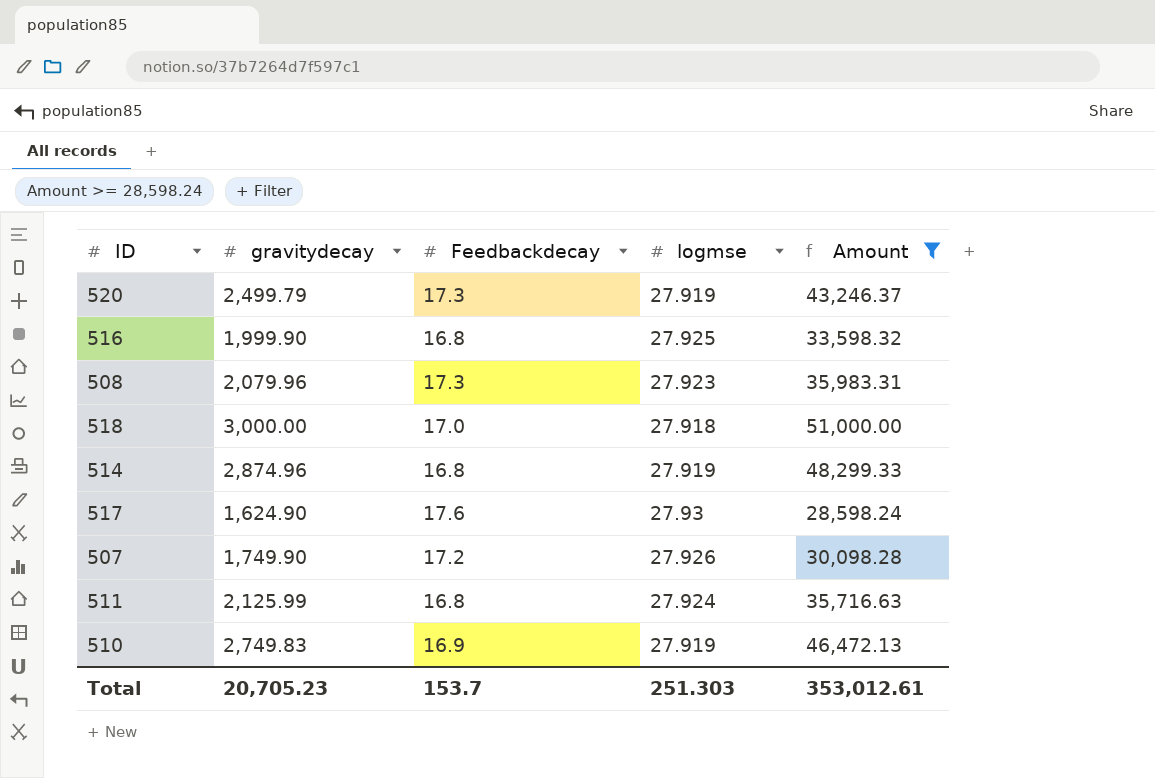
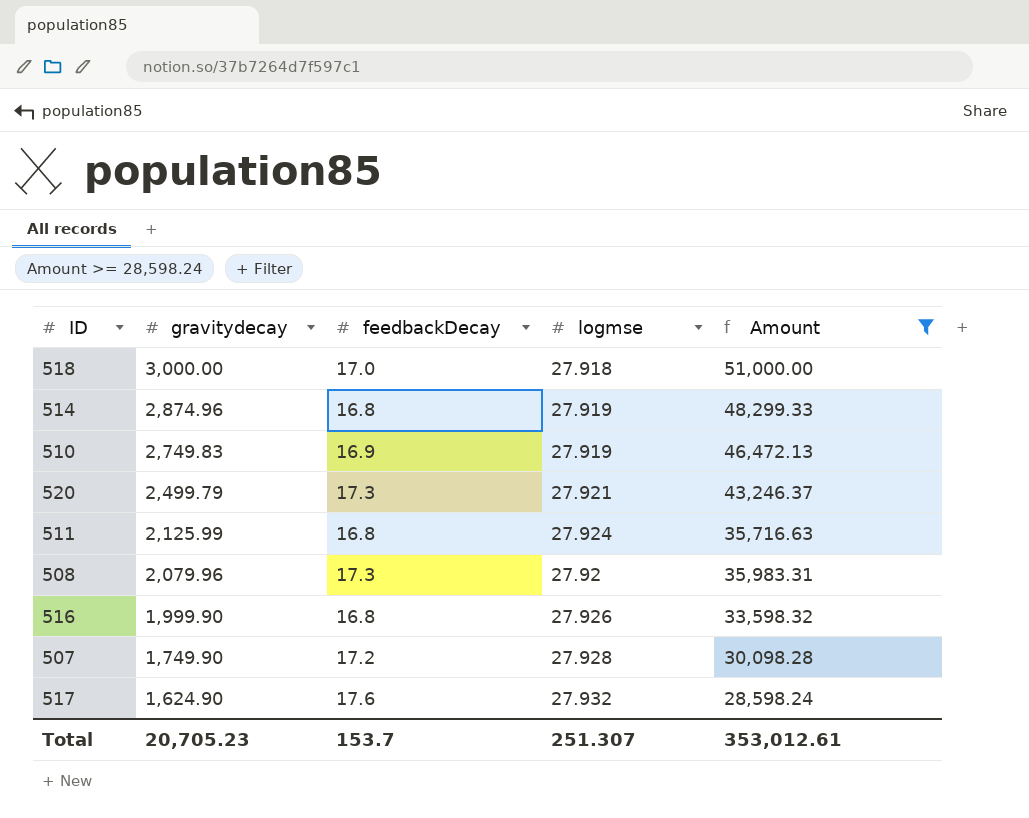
row order: none -> gravitydecay descending
column name: Feedbackdecay -> feedbackDecay
520 | logmse: 27.919 -> 27.921
508 | logmse: 27.923 -> 27.92
516 | logmse: 27.925 -> 27.926
507 | logmse: 27.926 -> 27.928
517 | logmse: 27.93 -> 27.932
Total | logmse: 251.303 -> 251.307

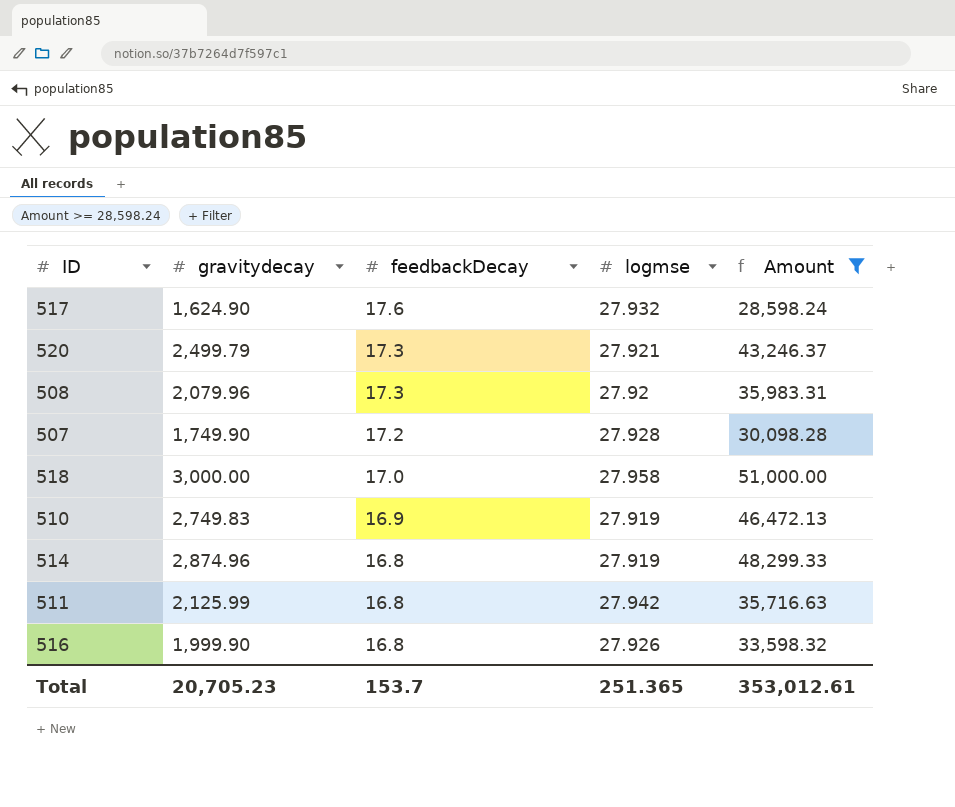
row order: gravitydecay descending -> feedbackDecay descending
518 | logmse: 27.918 -> 27.958
511 | logmse: 27.924 -> 27.942
Total | logmse: 251.307 -> 251.365

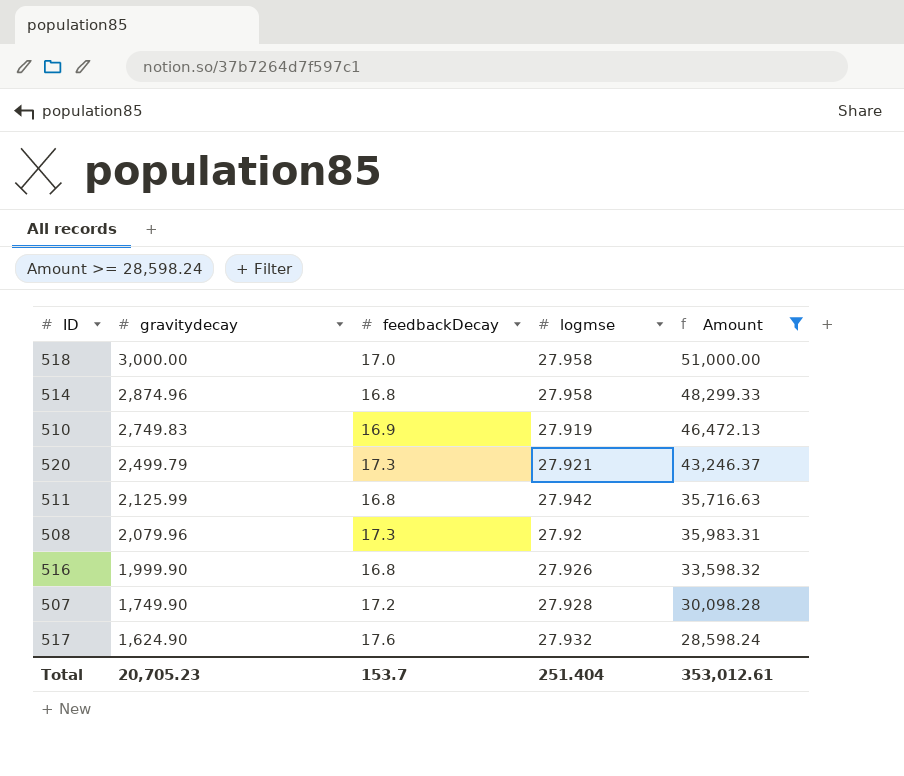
row order: feedbackDecay descending -> gravitydecay descending
514 | logmse: 27.919 -> 27.958
Total | logmse: 251.365 -> 251.404

